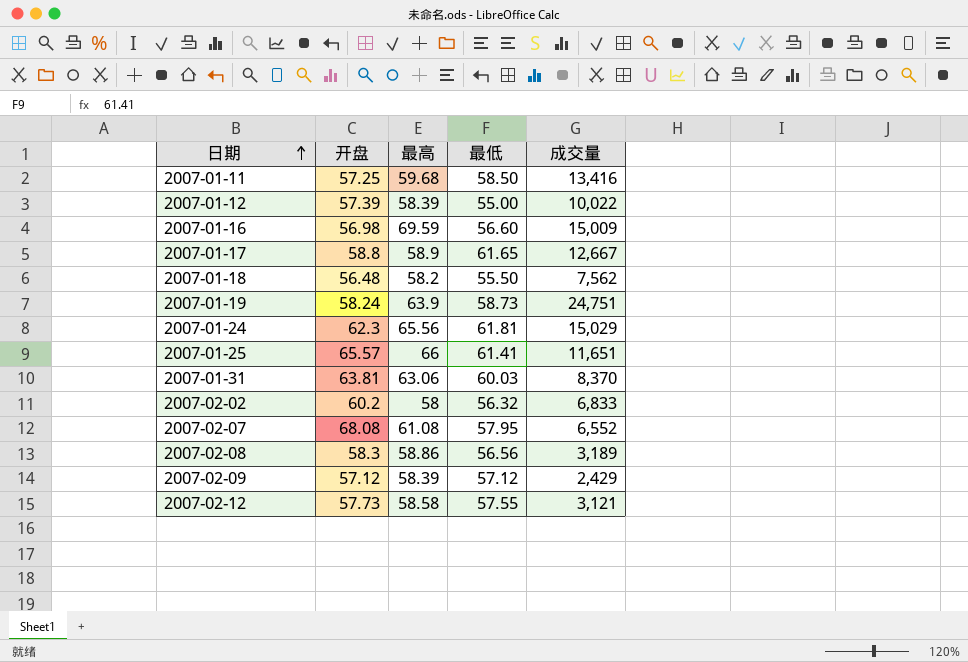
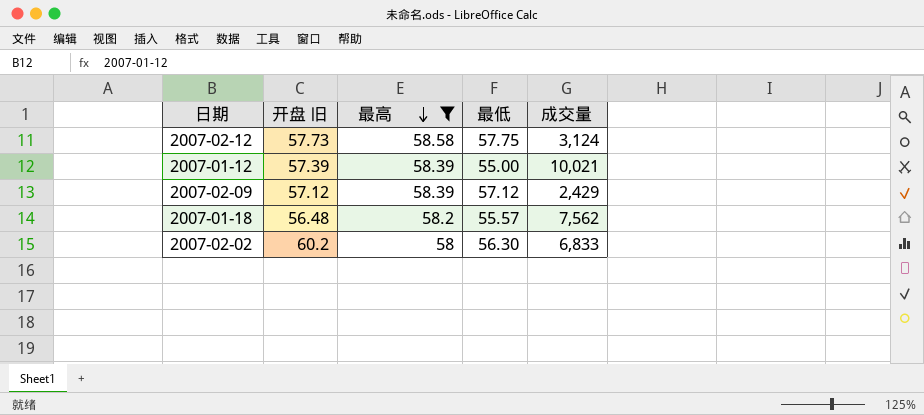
filter: none -> 最高 <= 58.58
row order: 日期 ascending -> 最高 descending
column name: 开盘 -> 开盘 旧
2007-02-12 | 最低: 57.55 -> 57.75
2007-02-12 | 成交量: 3,121 -> 3,124
2007-01-12 | 成交量: 10,022 -> 10,021
2007-01-18 | 最低: 55.50 -> 55.57
2007-02-02 | 最低: 56.32 -> 56.30

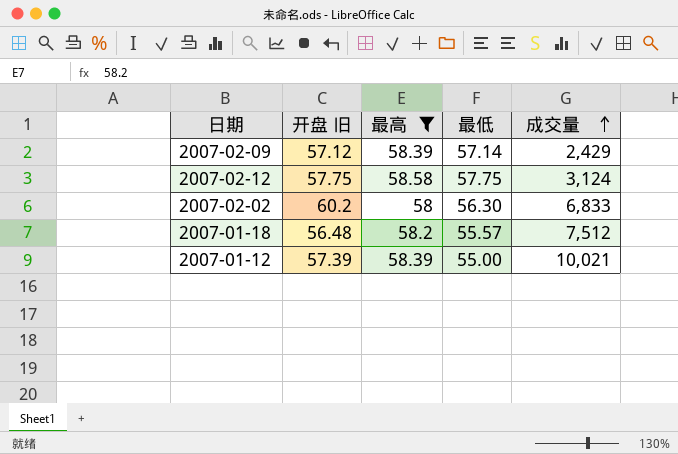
row order: 最高 descending -> 成交量 ascending
2007-02-09 | 最低: 57.12 -> 57.14
2007-02-12 | 开盘 旧: 57.73 -> 57.75
2007-01-18 | 成交量: 7,562 -> 7,512

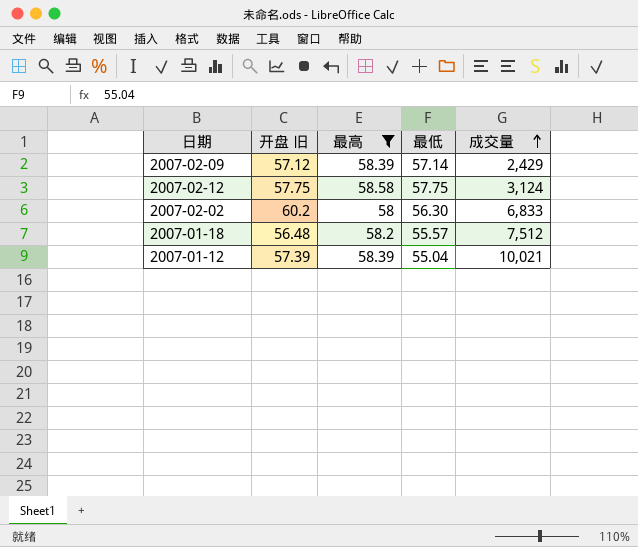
2007-01-12 | 最低: 55.00 -> 55.04

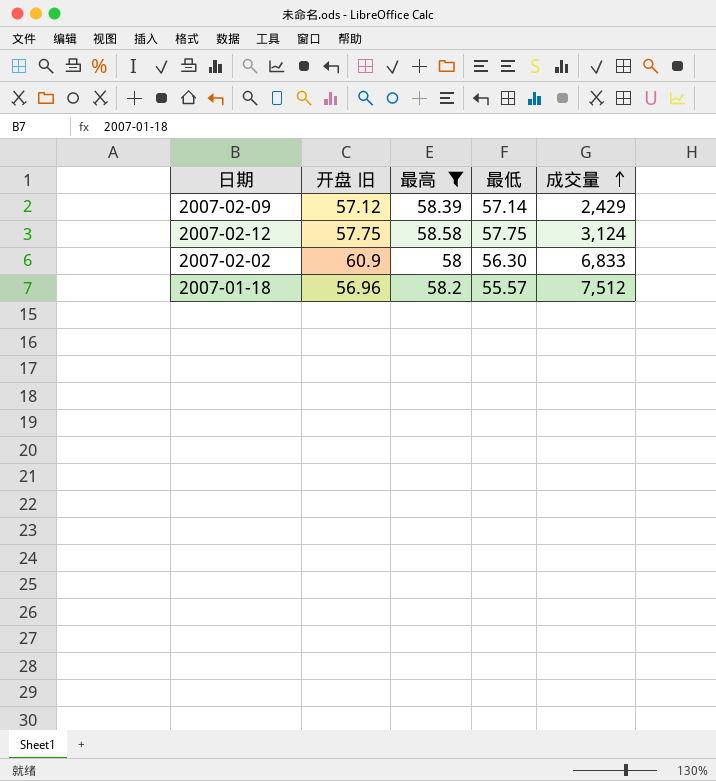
row 2007-01-12: 57.39 | 58.39 | 55.04 | 10,021 -> none
2007-02-02 | 开盘 旧: 60.2 -> 60.9
2007-01-18 | 开盘 旧: 56.48 -> 56.96

